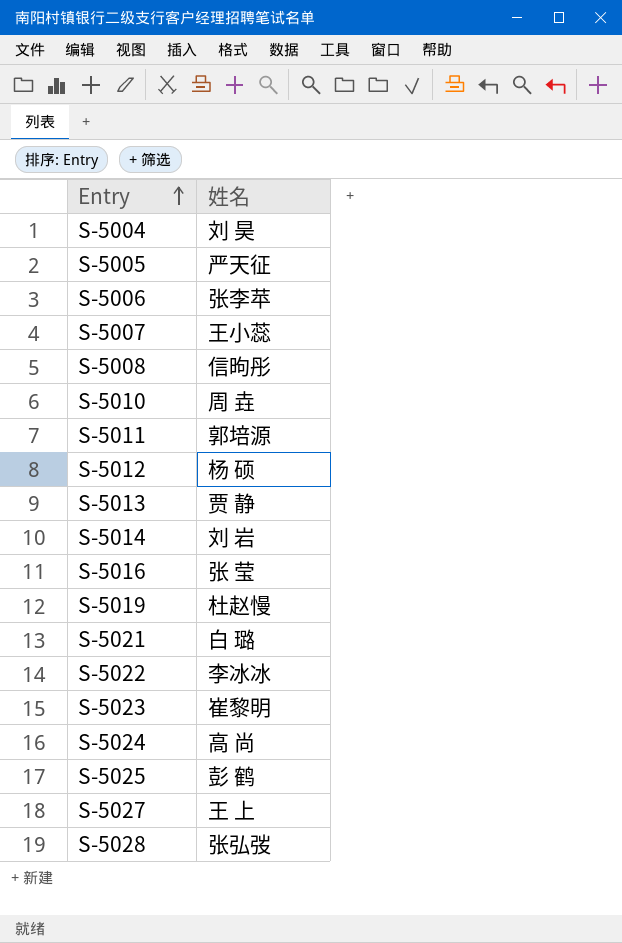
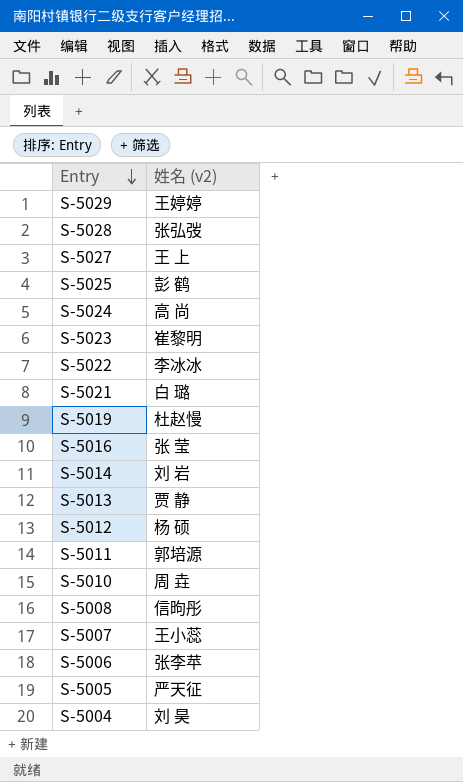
row order: Entry ascending -> Entry descending
column name: 姓名 -> 姓名 (v2)
row S-5029: none -> 王婷婷

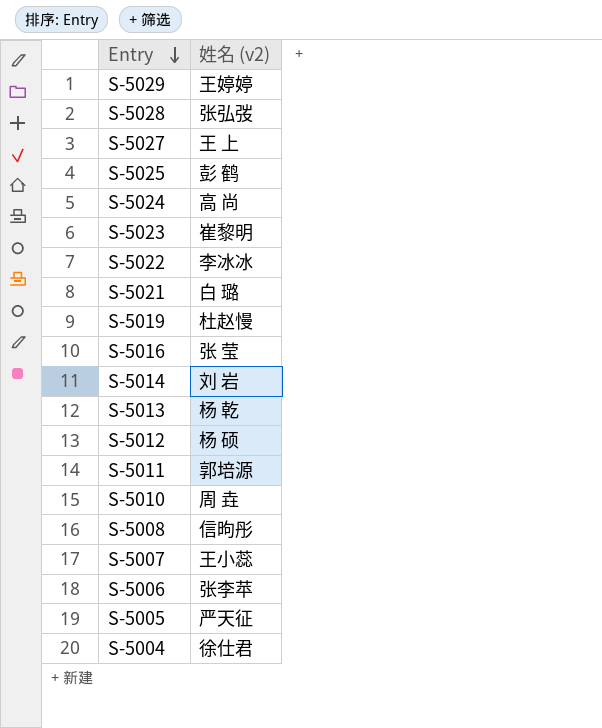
S-5013 | 姓名 (v2): 贾 静 -> 杨 乾
S-5004 | 姓名 (v2): 刘 昊 -> 徐仕君

